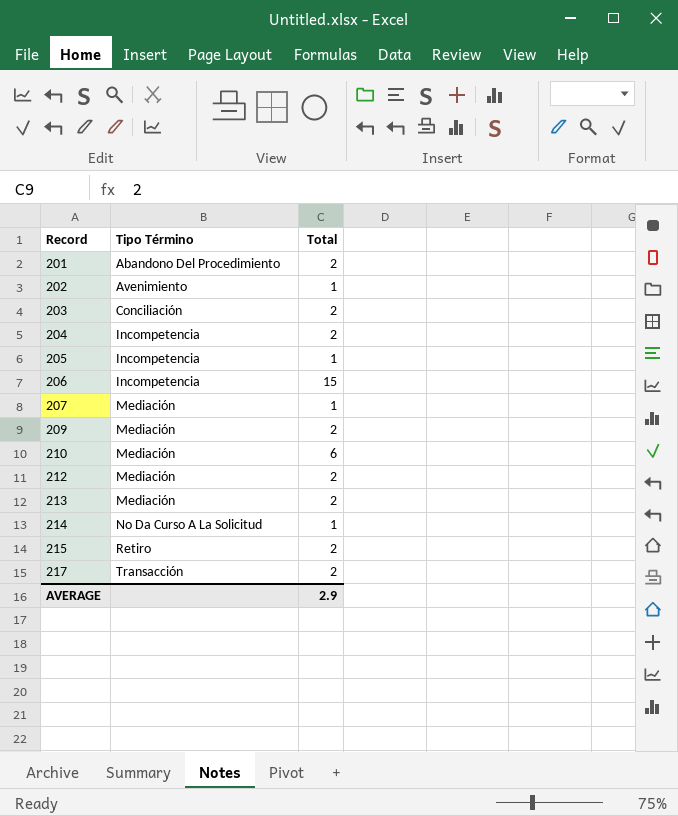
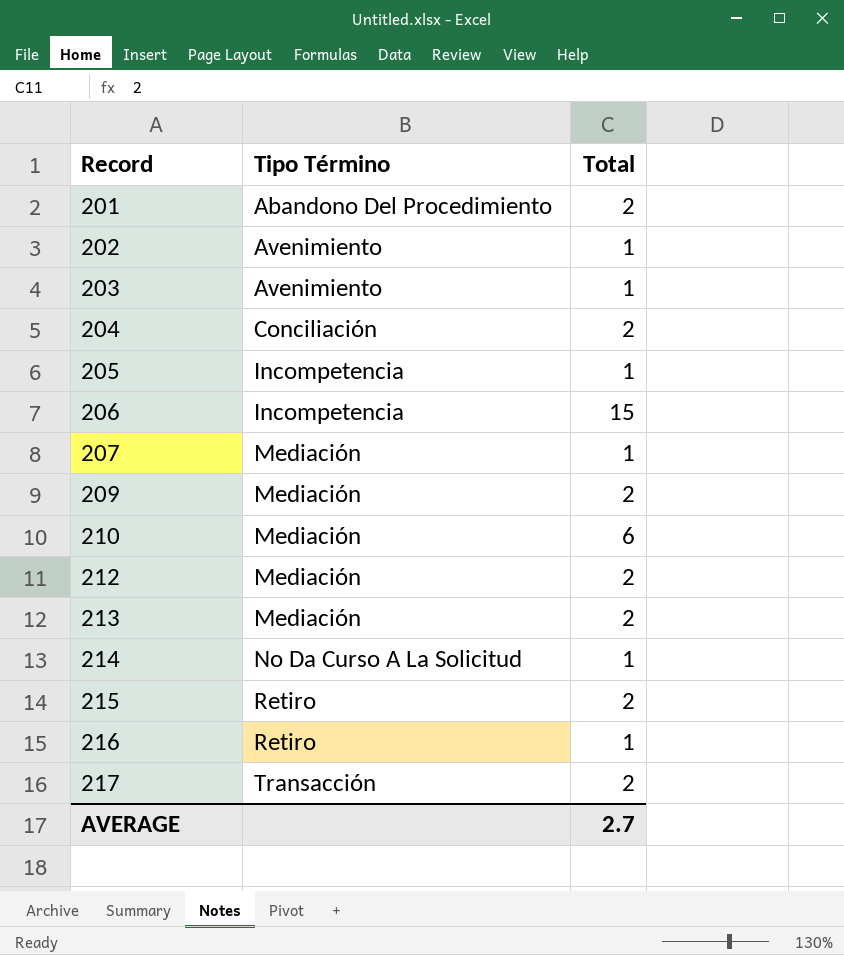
203 | Tipo Término: Conciliación -> Avenimiento
203 | Total: 2 -> 1
204 | Tipo Término: Incompetencia -> Conciliación
row 216: none -> Retiro | 1
AVERAGE | Total: 2.9 -> 2.7

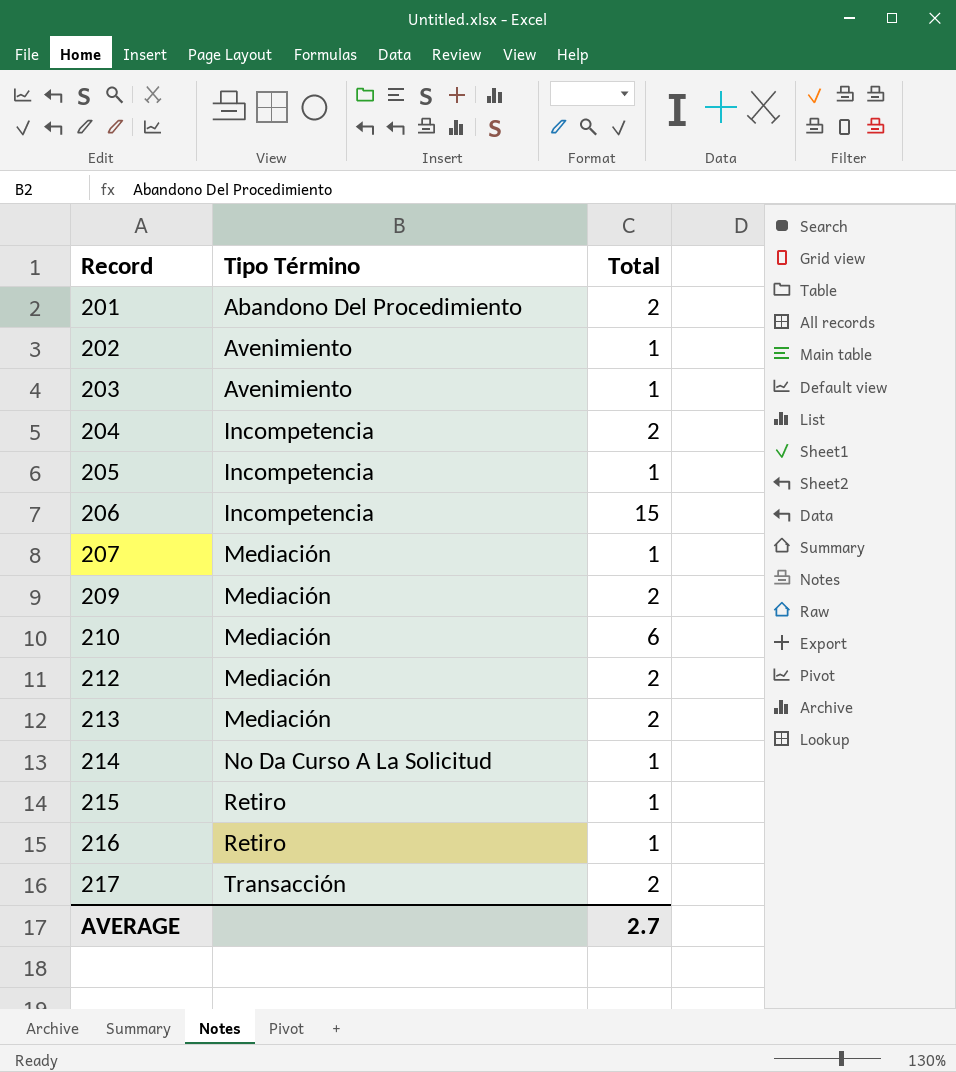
204 | Tipo Término: Conciliación -> Incompetencia
215 | Total: 2 -> 1

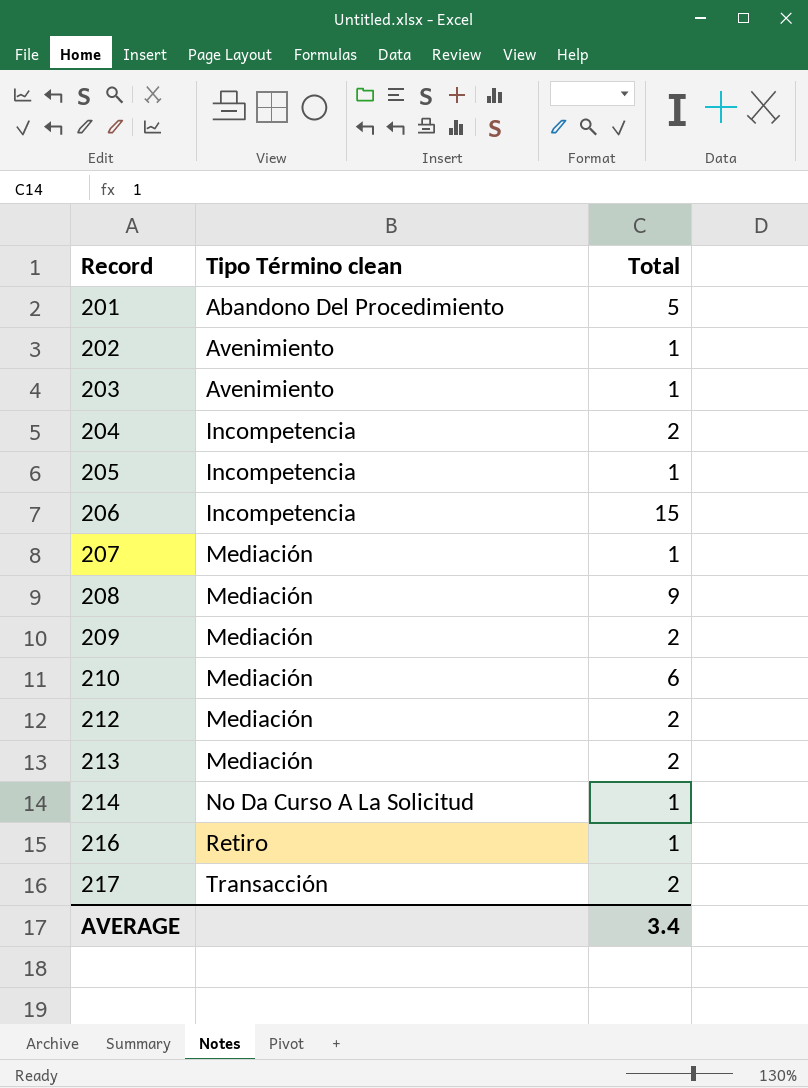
column name: Tipo Término -> Tipo Término clean
row 215: Retiro | 1 -> none
201 | Total: 2 -> 5
row 208: none -> Mediación | 9
AVERAGE | Total: 2.7 -> 3.4

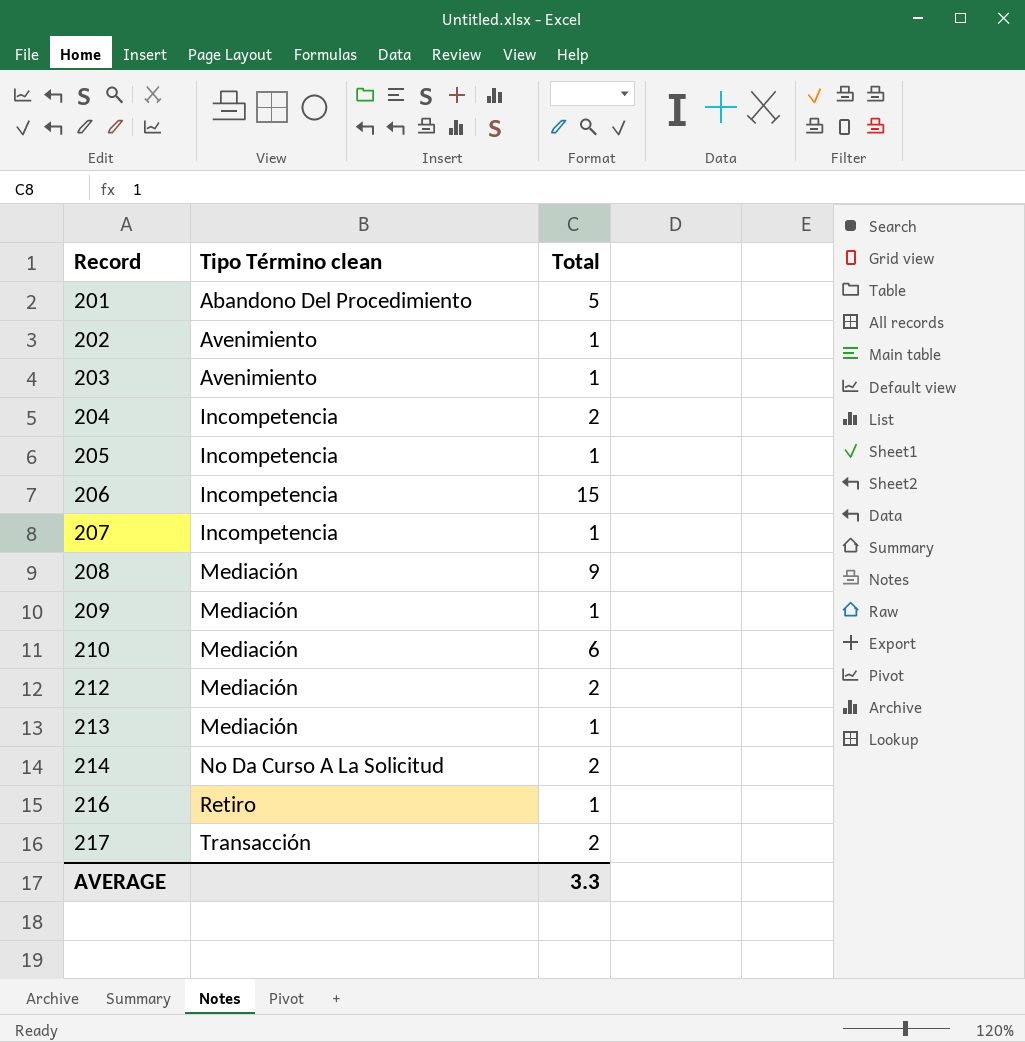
207 | Tipo Término clean: Mediación -> Incompetencia
209 | Total: 2 -> 1
213 | Total: 2 -> 1
214 | Total: 1 -> 2
AVERAGE | Total: 3.4 -> 3.3

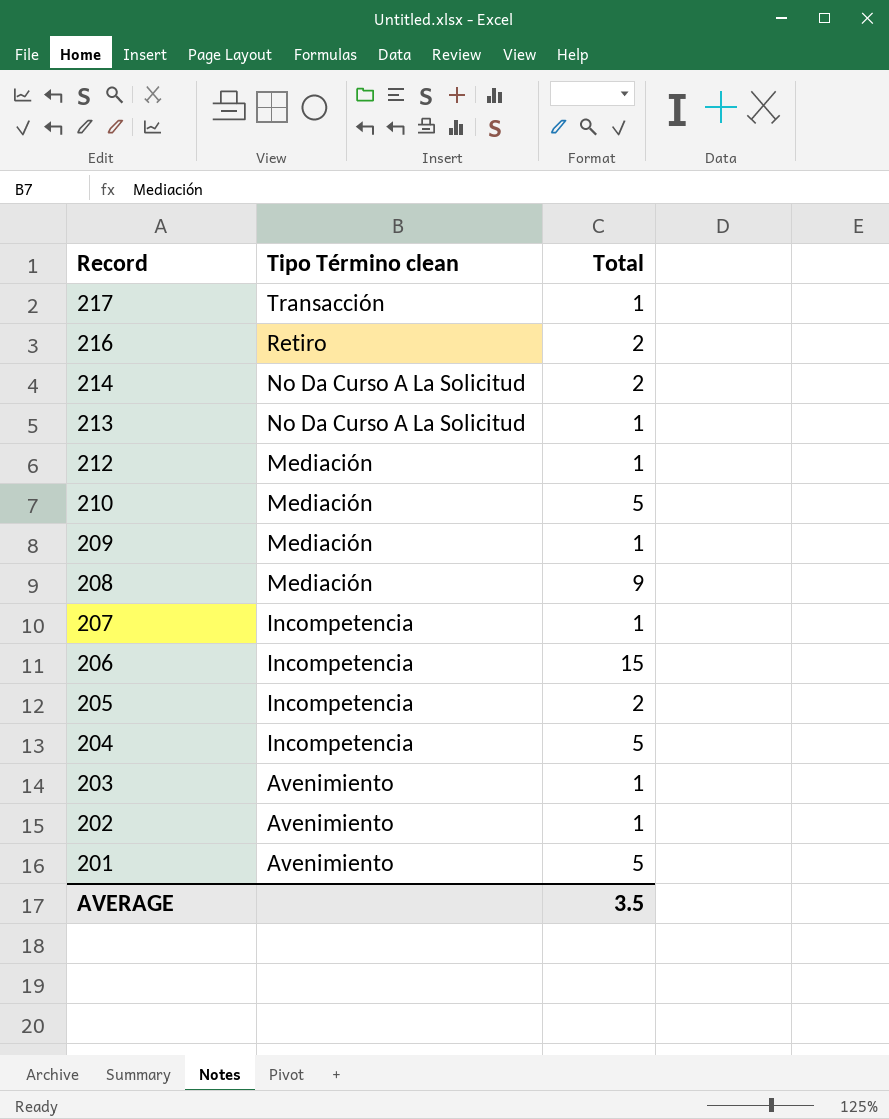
row order: Record ascending -> Record descending
217 | Total: 2 -> 1
216 | Total: 1 -> 2
213 | Tipo Término clean: Mediación -> No Da Curso A La Solicitud
212 | Total: 2 -> 1
210 | Total: 6 -> 5
205 | Total: 1 -> 2
204 | Total: 2 -> 5
201 | Tipo Término clean: Abandono Del Procedimiento -> Avenimiento
AVERAGE | Total: 3.3 -> 3.5

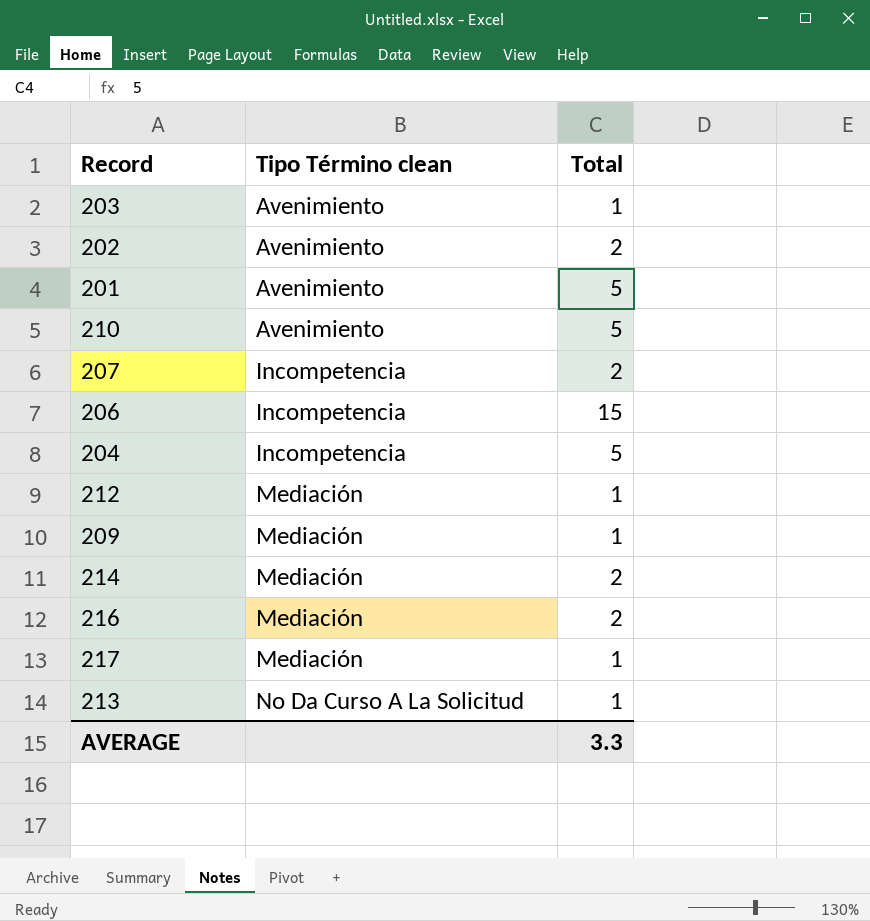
row order: Record descending -> Tipo Término clean ascending
row 208: Mediación | 9 -> none
row 205: Incompetencia | 2 -> none
202 | Total: 1 -> 2
210 | Tipo Término clean: Mediación -> Avenimiento
207 | Total: 1 -> 2
214 | Tipo Término clean: No Da Curso A La Solicitud -> Mediación
216 | Tipo Término clean: Retiro -> Mediación
217 | Tipo Término clean: Transacción -> Mediación
AVERAGE | Total: 3.5 -> 3.3

